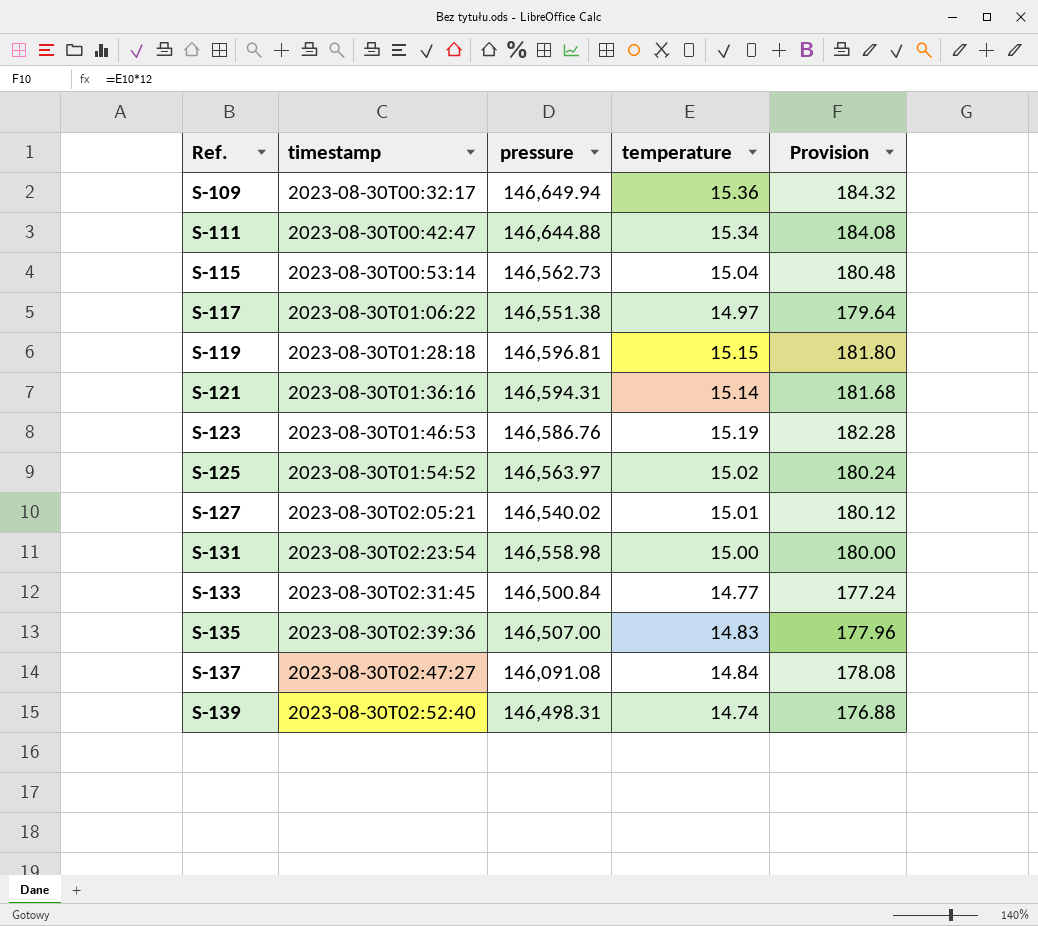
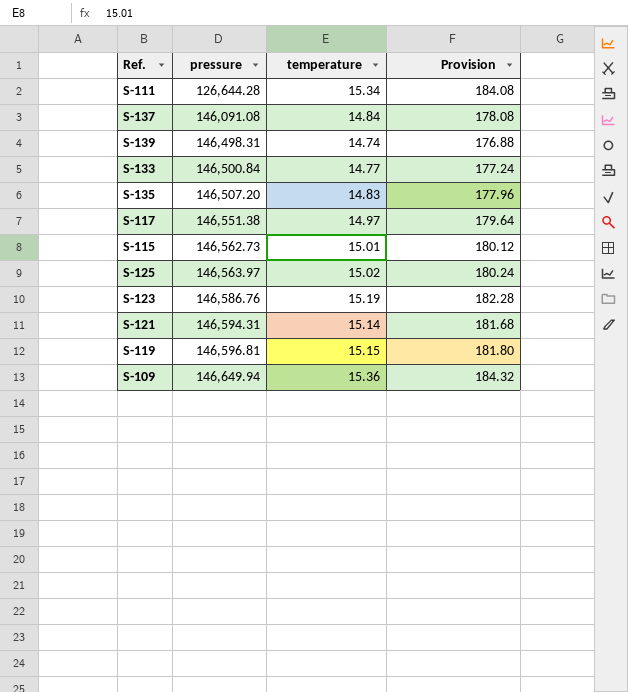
row order: Ref. ascending -> pressure ascending
column timestamp | position: 2 -> none
row S-127: 2023-08-30T02:05:21 | 146,540.02 | 15.01 | 180.12 -> none
row S-131: 2023-08-30T02:23:54 | 146,558.98 | 15.00 | 180.00 -> none
S-111 | pressure: 146,644.88 -> 126,644.28
S-135 | pressure: 146,507.00 -> 146,507.20
S-115 | temperature: 15.04 -> 15.01
S-115 | Provision: 180.48 -> 180.12

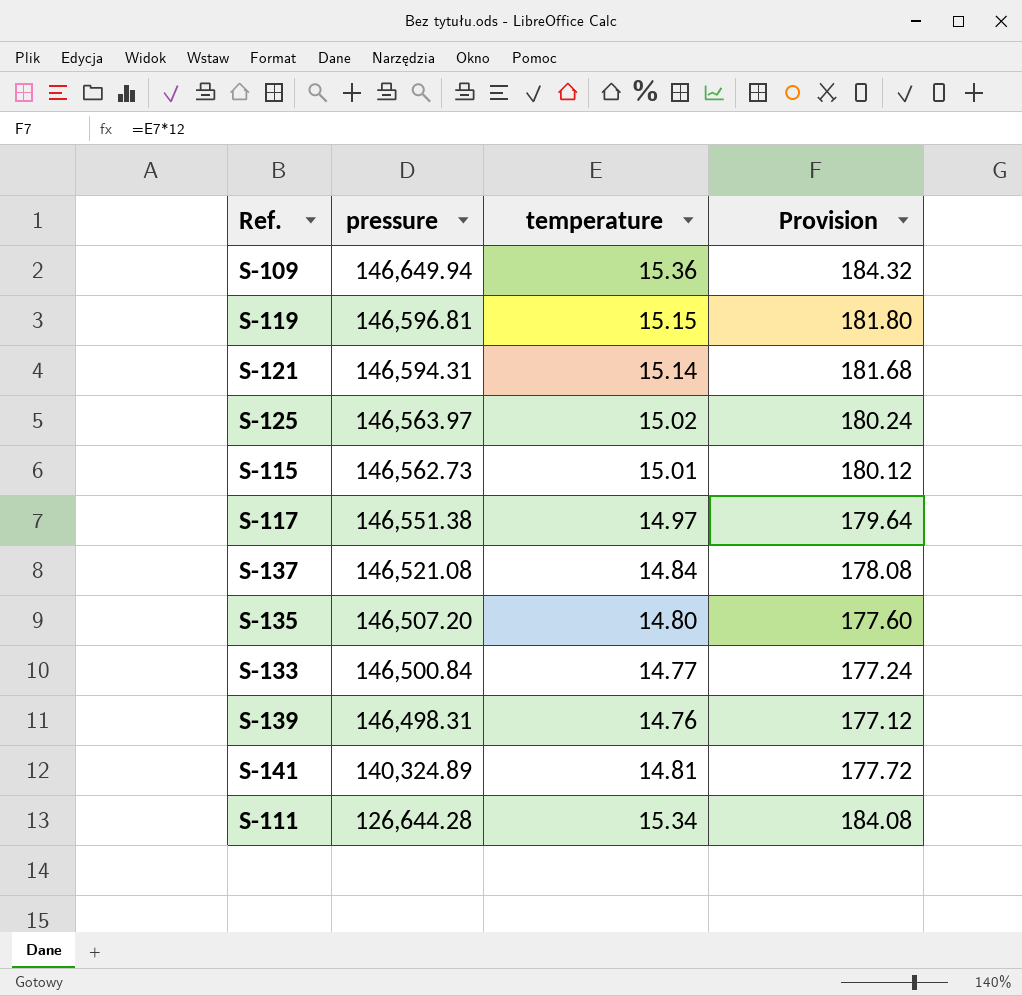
row order: pressure ascending -> pressure descending
row S-123: 146,586.76 | 15.19 | 182.28 -> none
S-137 | pressure: 146,091.08 -> 146,521.08
S-135 | temperature: 14.83 -> 14.80
S-135 | Provision: 177.96 -> 177.60
S-139 | temperature: 14.74 -> 14.76
S-139 | Provision: 176.88 -> 177.12
row S-141: none -> 140,324.89 | 14.81 | 177.72

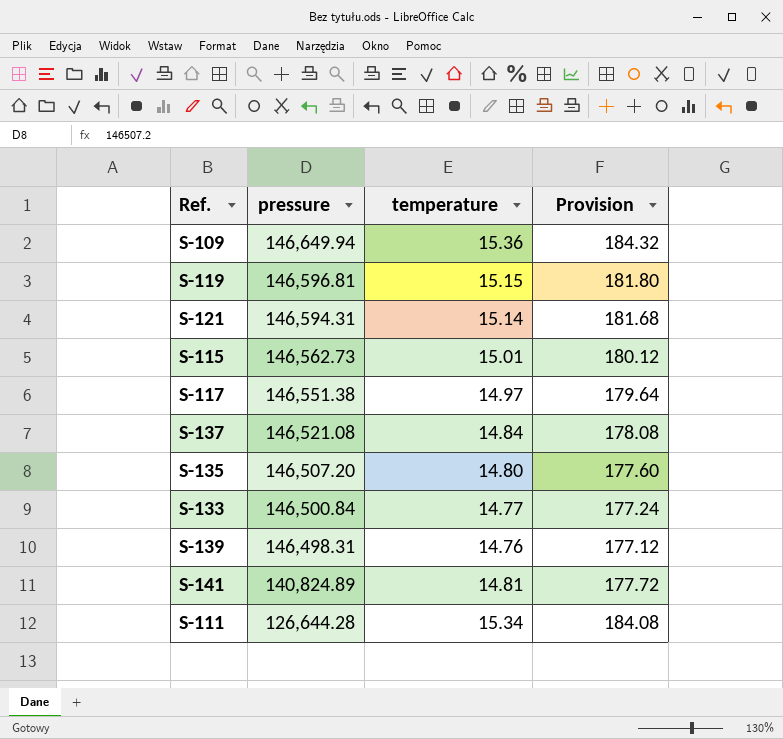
row S-125: 146,563.97 | 15.02 | 180.24 -> none
S-141 | pressure: 140,324.89 -> 140,824.89

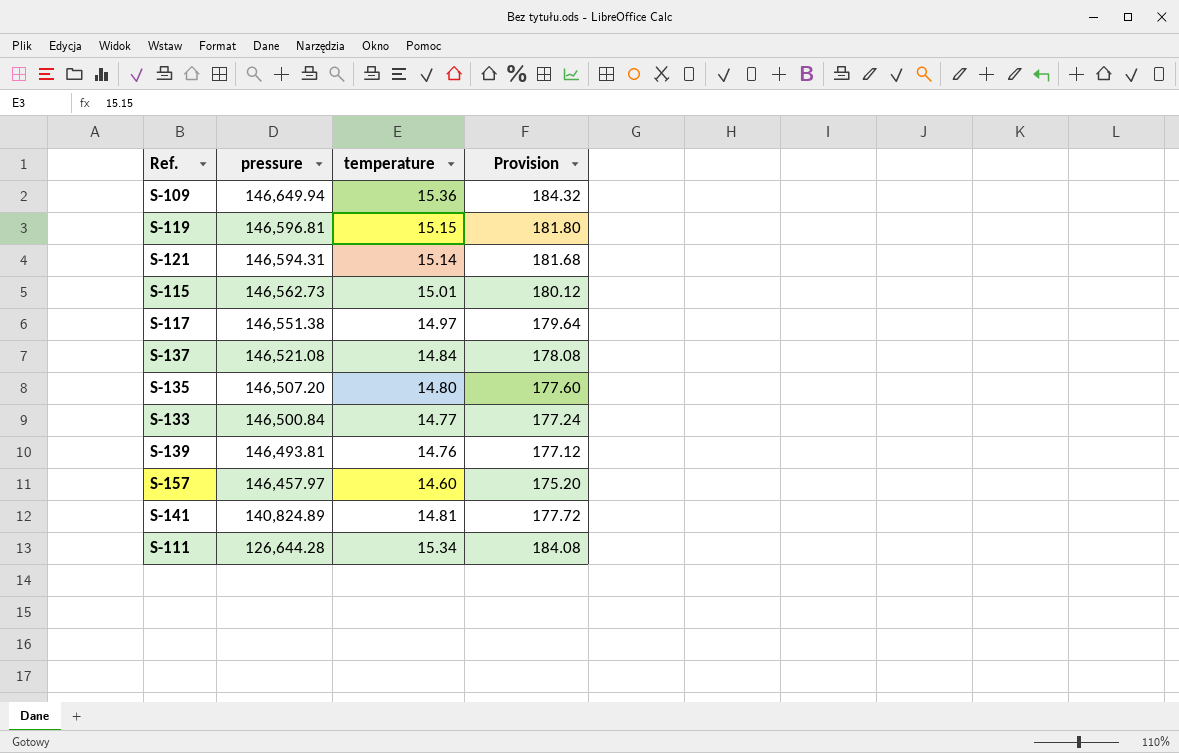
S-139 | pressure: 146,498.31 -> 146,493.81
row S-157: none -> 146,457.97 | 14.60 | 175.20

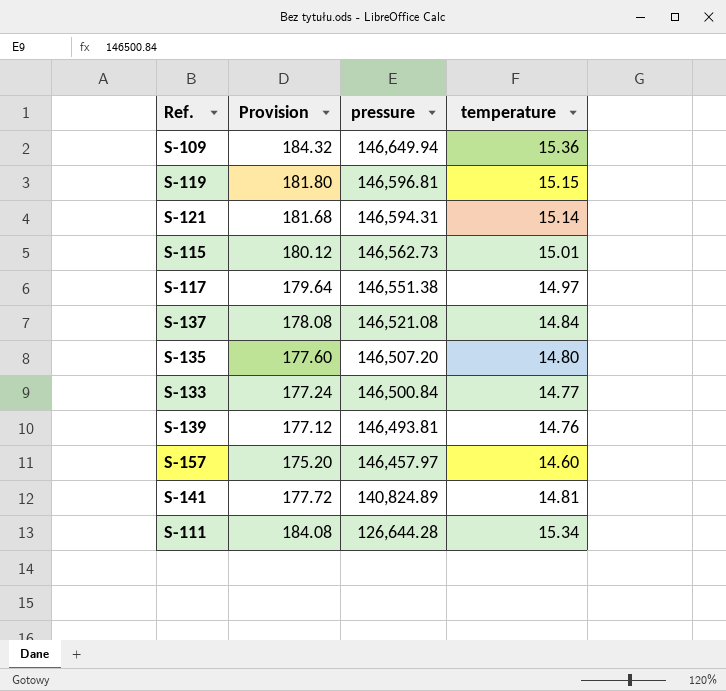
column Provision | position: 4 -> 2

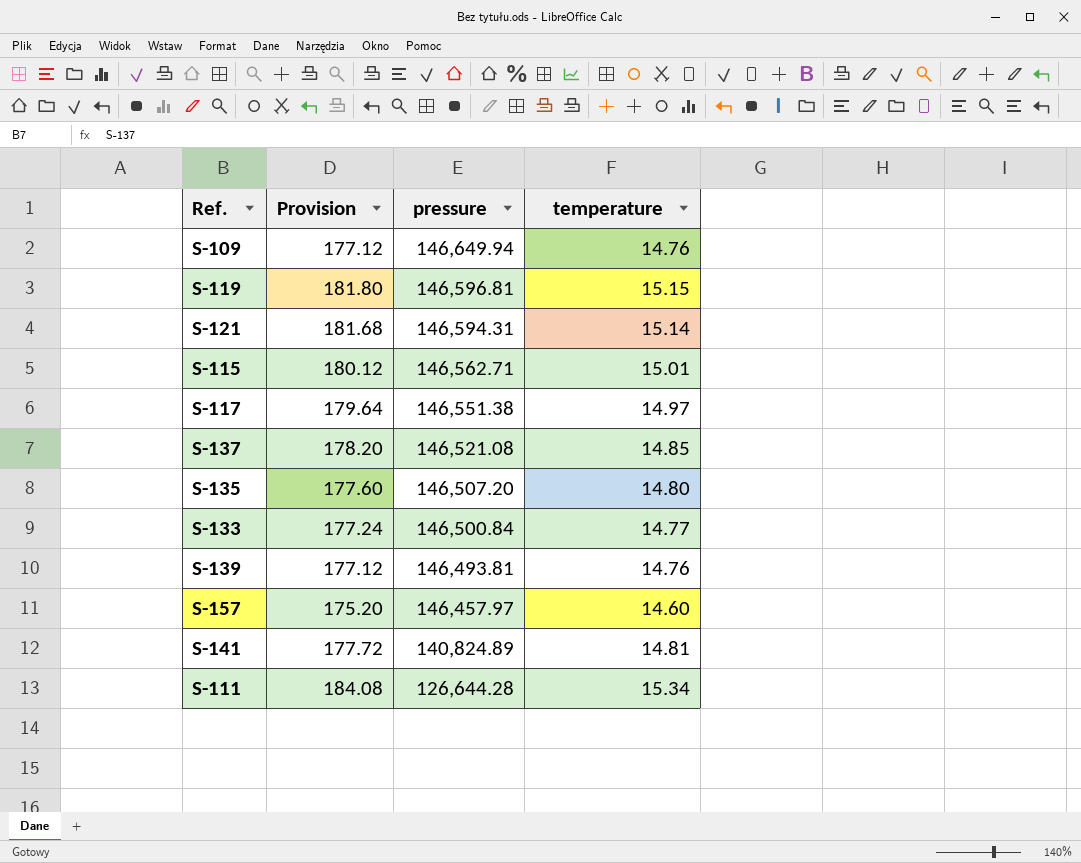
S-109 | Provision: 184.32 -> 177.12
S-109 | temperature: 15.36 -> 14.76
S-115 | pressure: 146,562.73 -> 146,562.71
S-137 | Provision: 178.08 -> 178.20
S-137 | temperature: 14.84 -> 14.85

